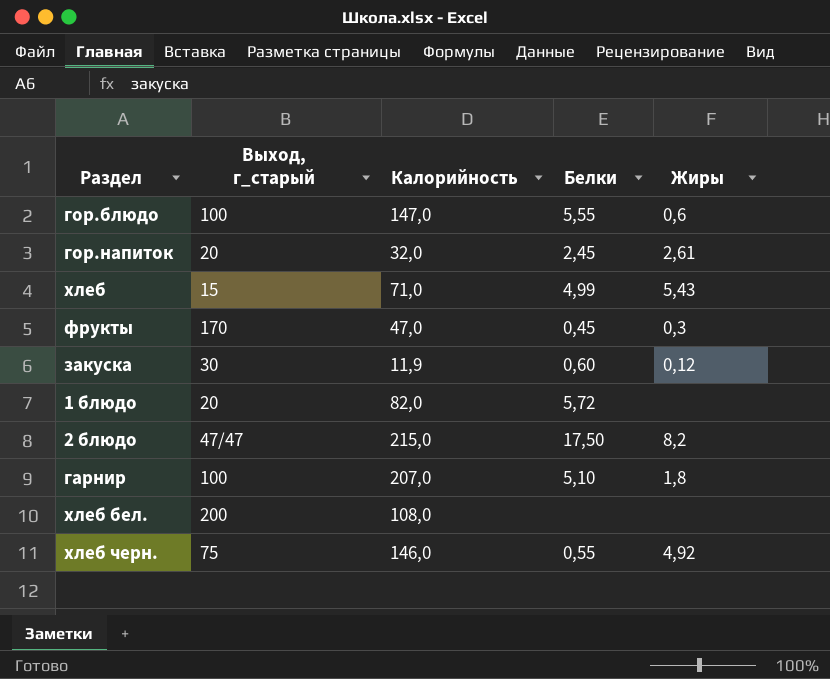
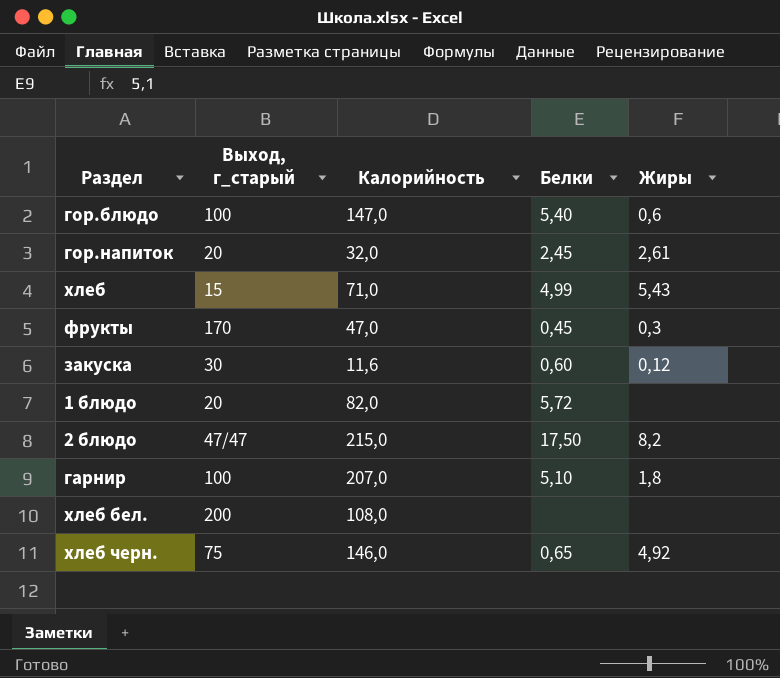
гор.блюдо | Белки: 5,55 -> 5,40
закуска | Калорийность: 11,9 -> 11,6
хлеб черн. | Белки: 0,55 -> 0,65

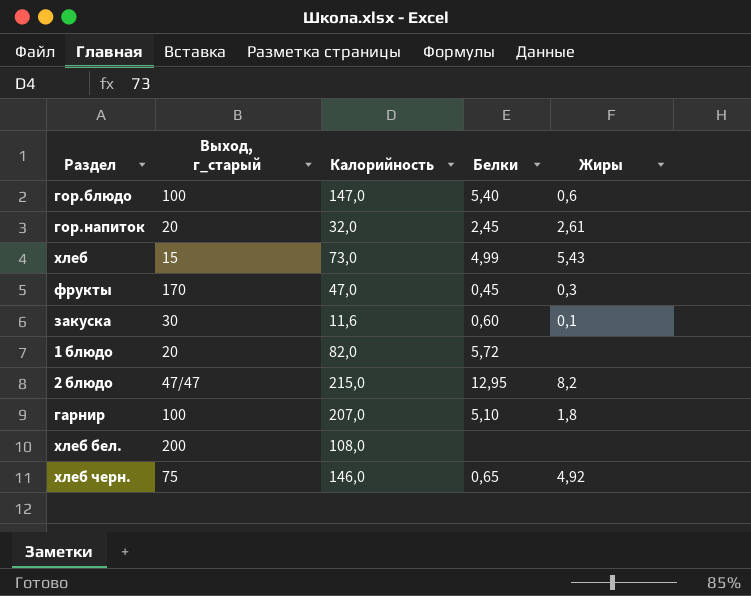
хлеб | Калорийность: 71,0 -> 73,0
закуска | Жиры: 0,12 -> 0,1
2 блюдо | Белки: 17,50 -> 12,95

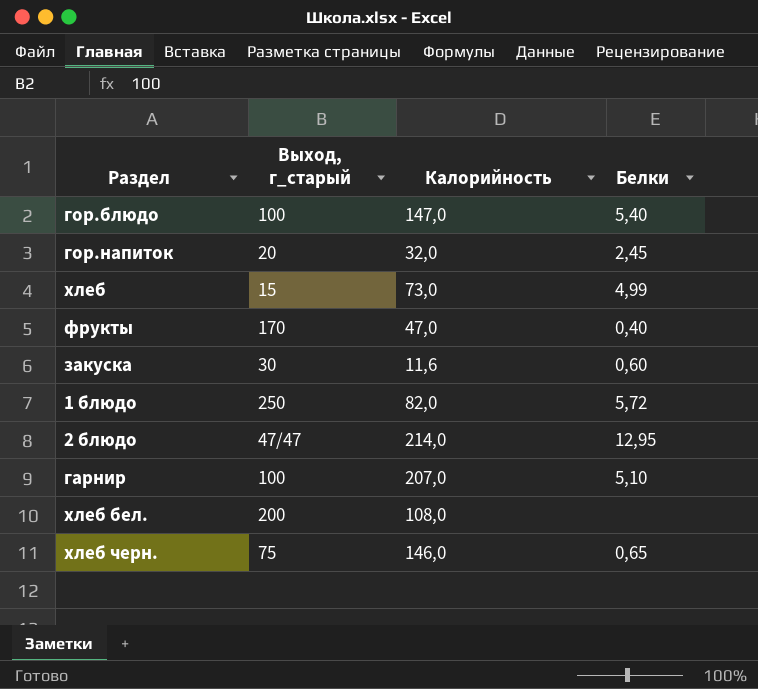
column Жиры | position: 5 -> none
фрукты | Белки: 0,45 -> 0,40
1 блюдо | Выход, г_старый: 20 -> 250
2 блюдо | Калорийность: 215,0 -> 214,0

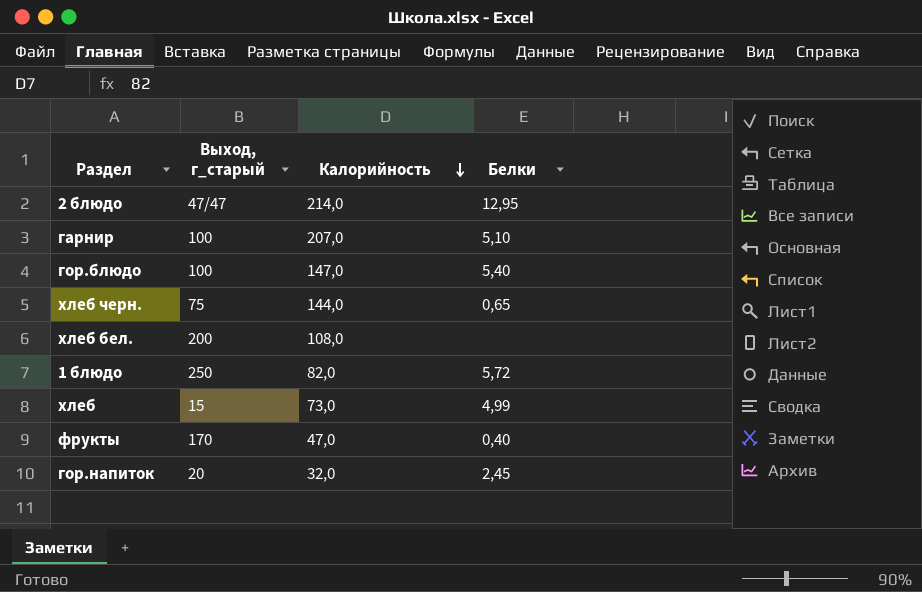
row order: none -> Калорийность descending
row закуска: 30 | 11,6 | 0,60 -> none
хлеб черн. | Калорийность: 146,0 -> 144,0

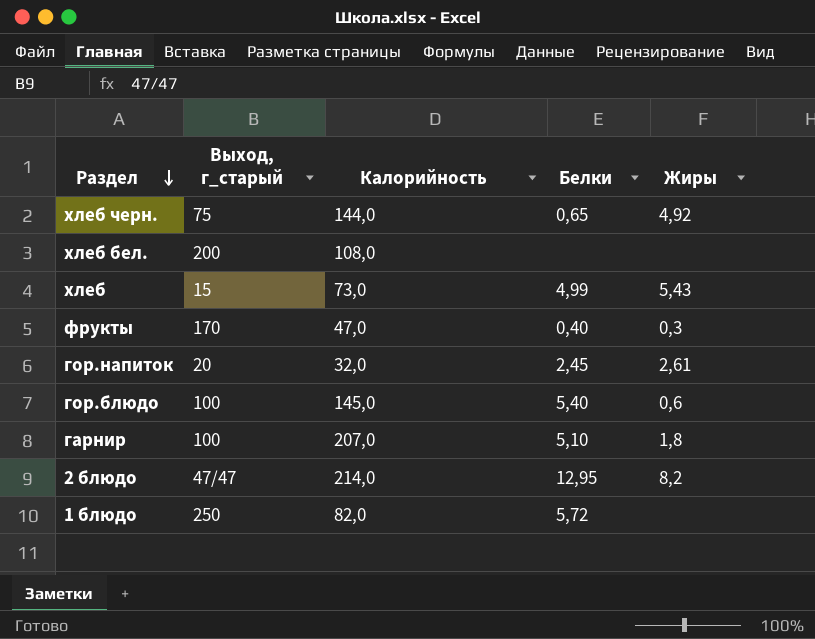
row order: Калорийность descending -> Раздел descending
column Жиры | position: none -> 5
гор.блюдо | Калорийность: 147,0 -> 145,0

